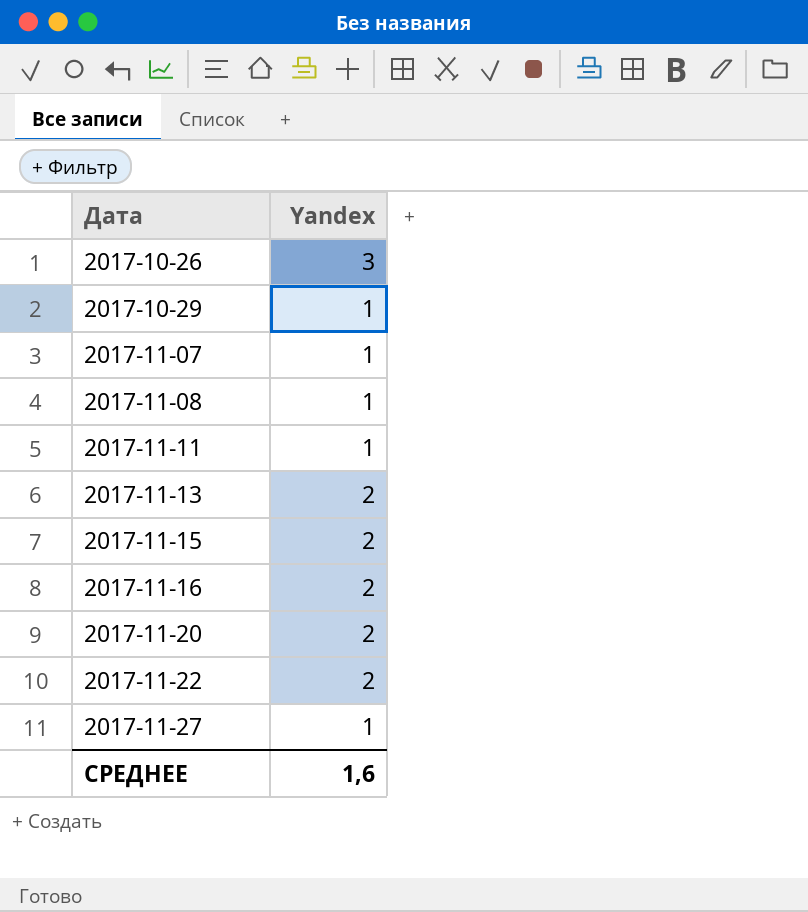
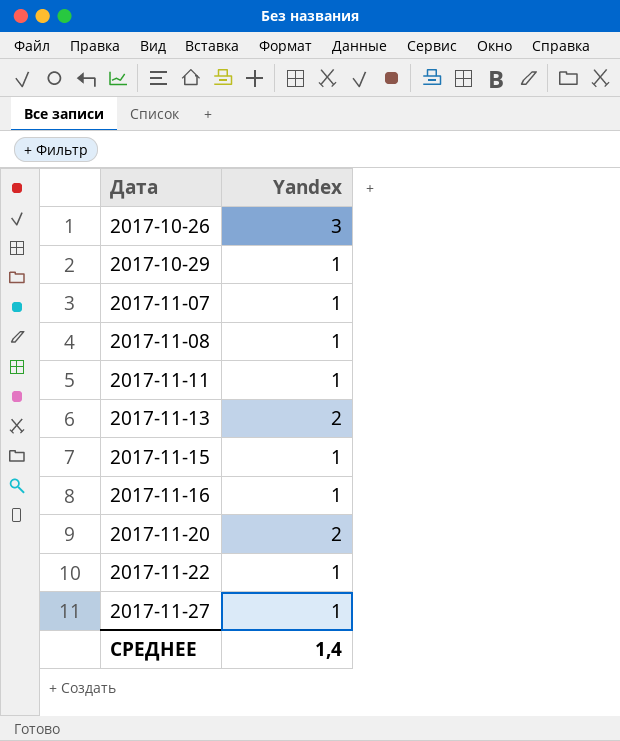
2017-11-15 | Yandex: 2 -> 1
2017-11-16 | Yandex: 2 -> 1
2017-11-22 | Yandex: 2 -> 1
СРЕДНЕЕ | Yandex: 1,6 -> 1,4

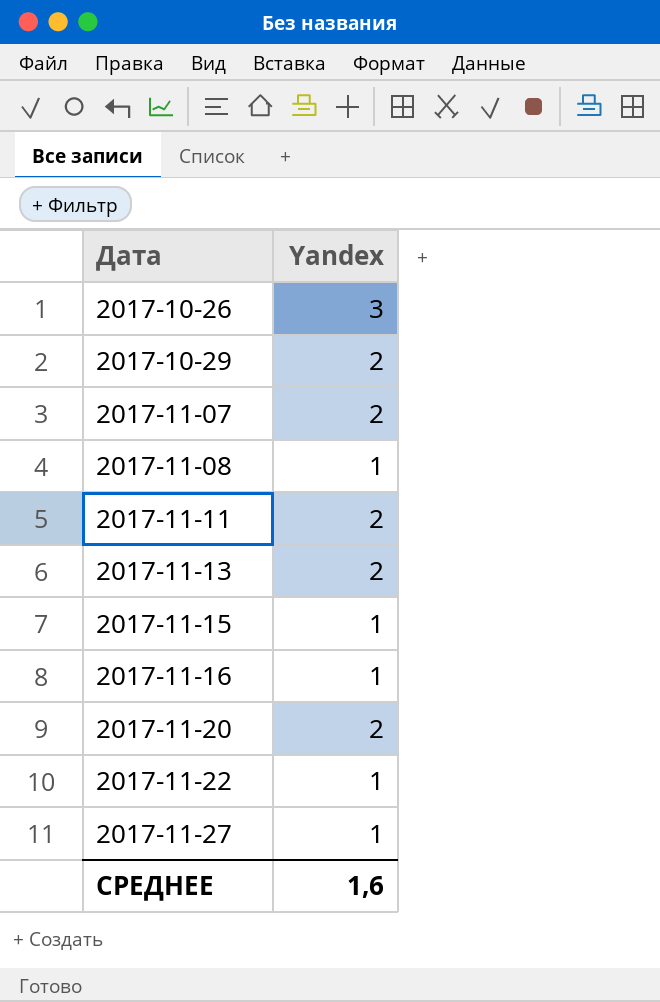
2017-10-29 | Yandex: 1 -> 2
2017-11-07 | Yandex: 1 -> 2
2017-11-11 | Yandex: 1 -> 2
СРЕДНЕЕ | Yandex: 1,4 -> 1,6

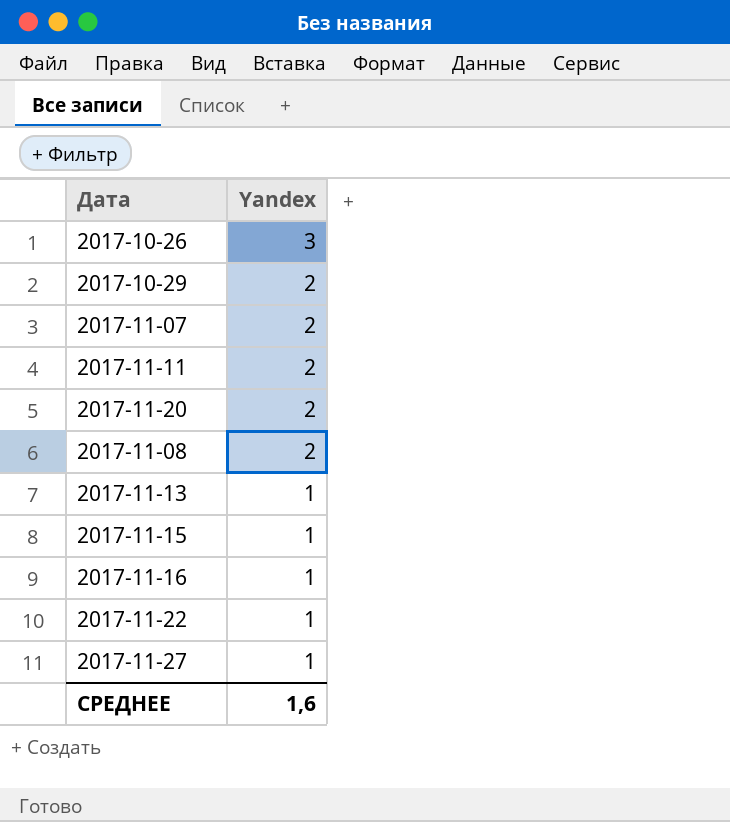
row order: Дата ascending -> Yandex descending
2017-11-08 | Yandex: 1 -> 2
2017-11-13 | Yandex: 2 -> 1

